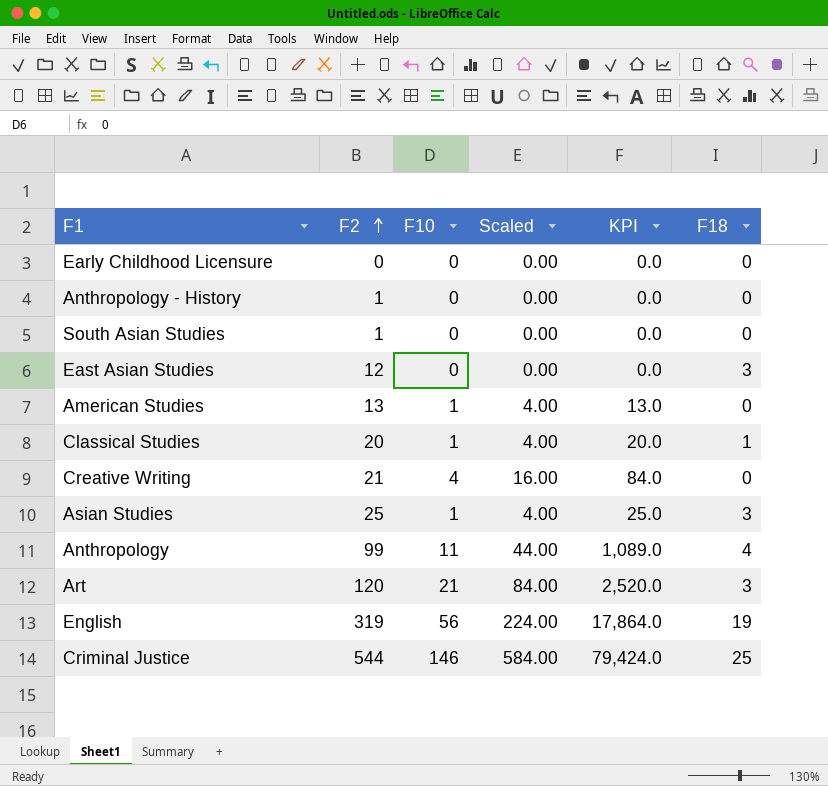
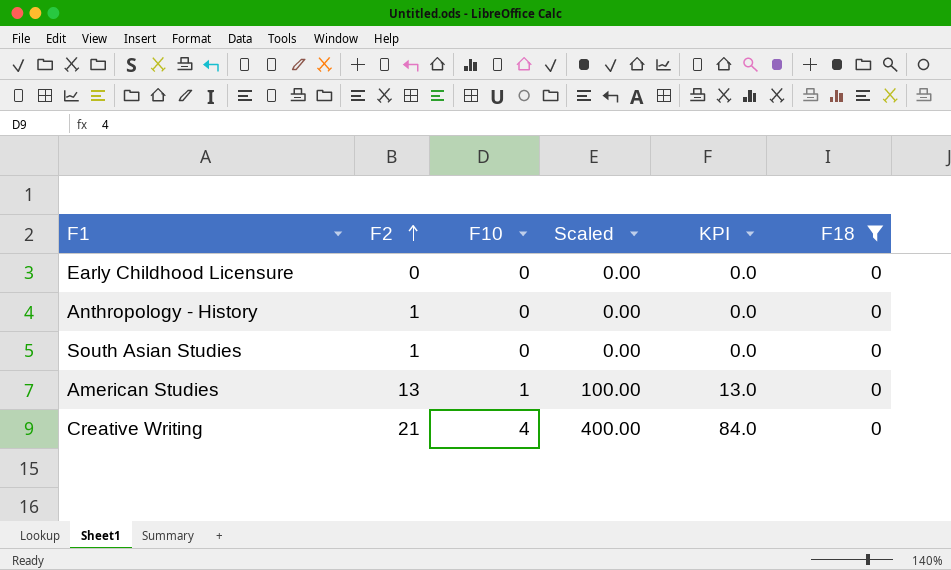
filter: none -> F18 = 0
column Scaled | formula: [F10] * 4 -> [F10] * 100

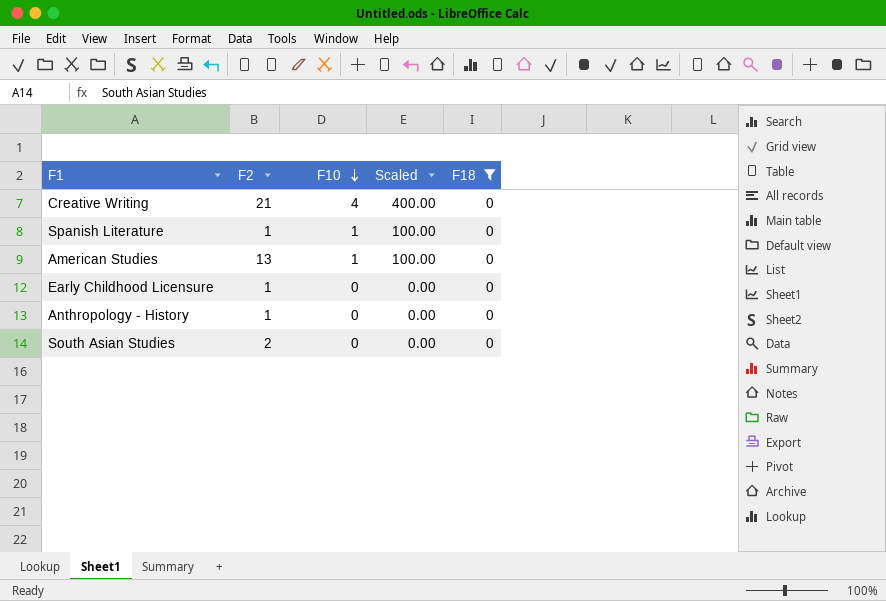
row order: F2 ascending -> F10 descending
column KPI | formula: [F2] * [F10] -> none
row Spanish Literature: none -> 1 | 1 | 100.00 | 0
Early Childhood Licensure | F2: 0 -> 1
South Asian Studies | F2: 1 -> 2

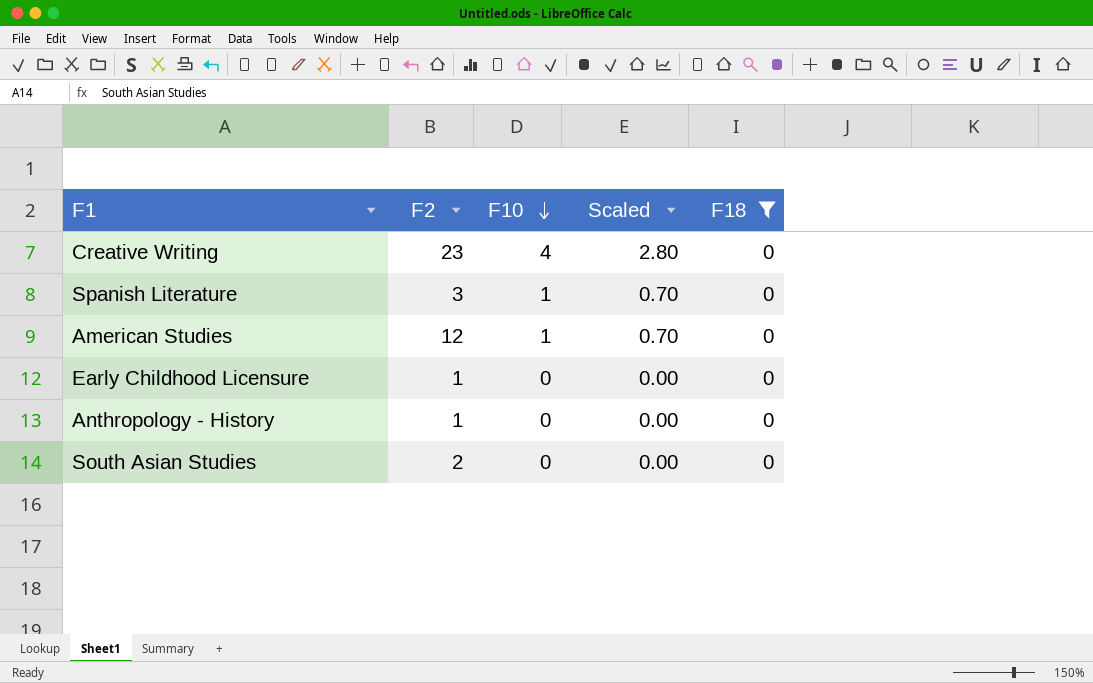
column Scaled | formula: [F10] * 100 -> [F10] * 0.7
Creative Writing | F2: 21 -> 23
Spanish Literature | F2: 1 -> 3
American Studies | F2: 13 -> 12

